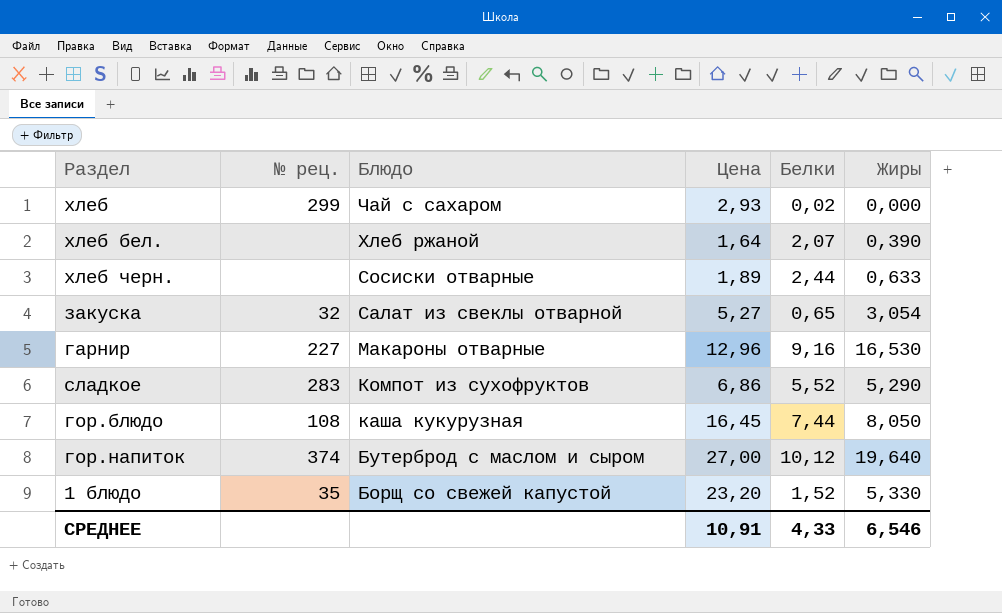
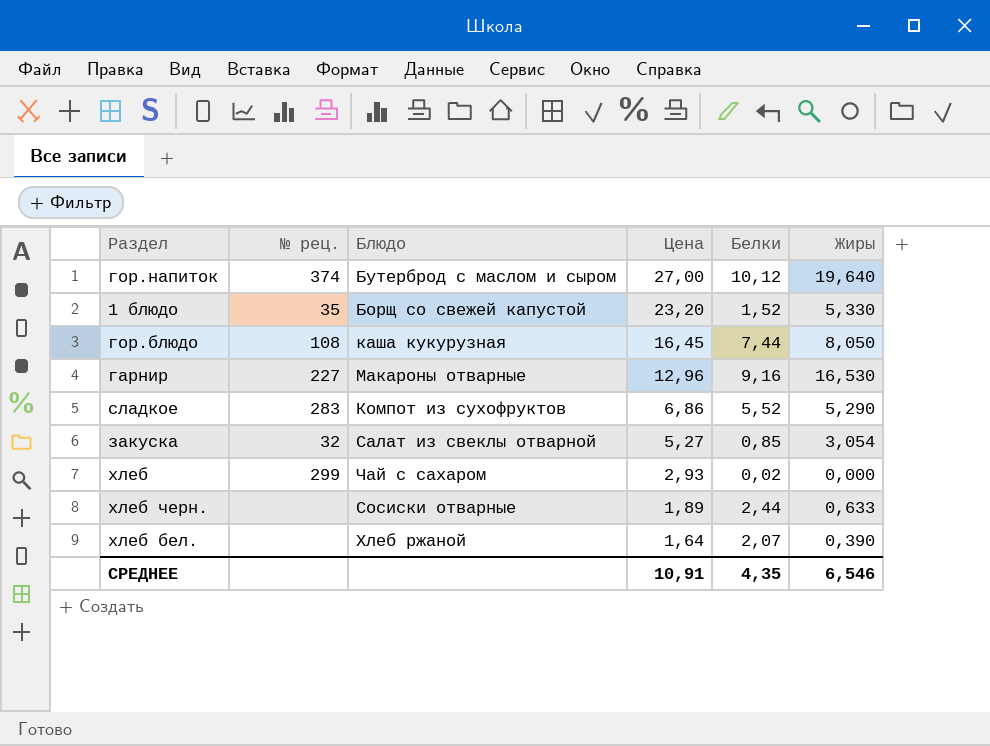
row order: Блюдо descending -> Цена descending
закуска | Белки: 0,65 -> 0,85
СРЕДНЕЕ | Белки: 4,33 -> 4,35

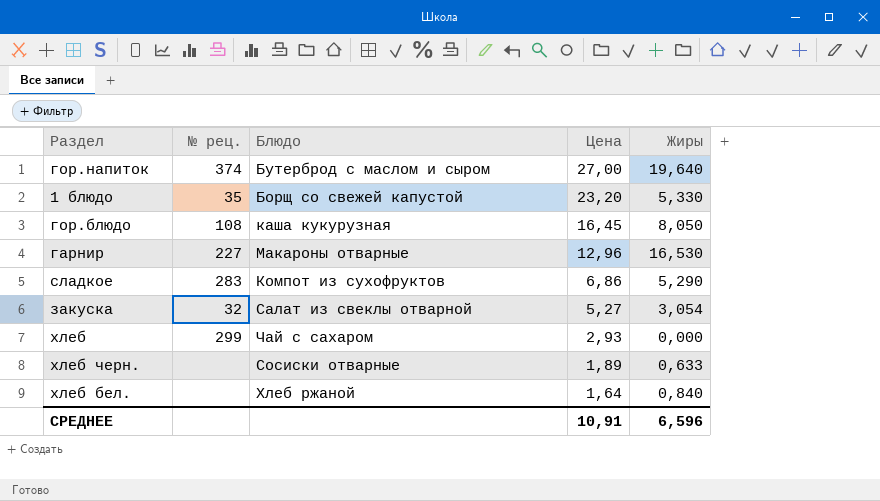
column Белки | position: 5 -> none
хлеб бел. | Жиры: 0,390 -> 0,840
СРЕДНЕЕ | Жиры: 6,546 -> 6,596

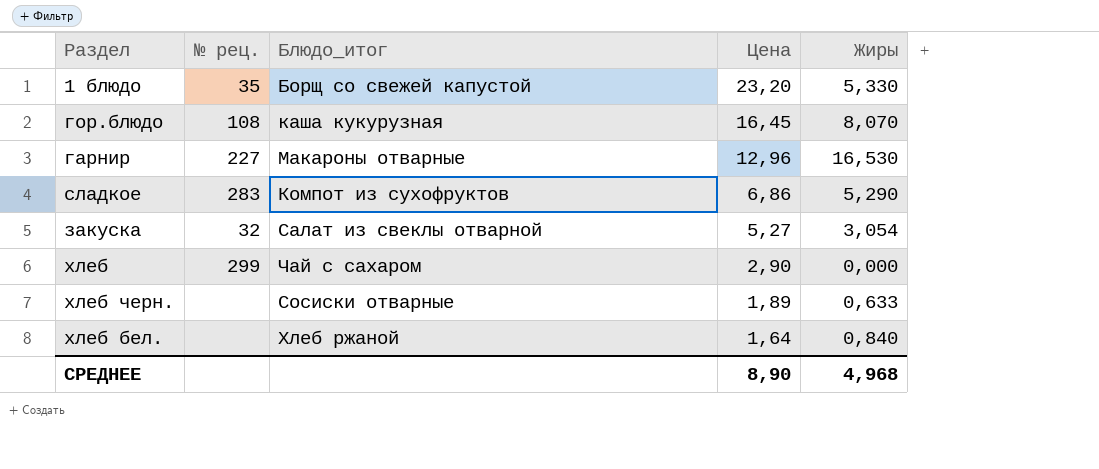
column name: Блюдо -> Блюдо_итог
row гор.напиток: 374 | Бутерброд с маслом и сыром | 27,00 | 19,640 -> none
гор.блюдо | Жиры: 8,050 -> 8,070
хлеб | Цена: 2,93 -> 2,90
СРЕДНЕЕ | Цена: 10,91 -> 8,90
СРЕДНЕЕ | Жиры: 6,596 -> 4,968

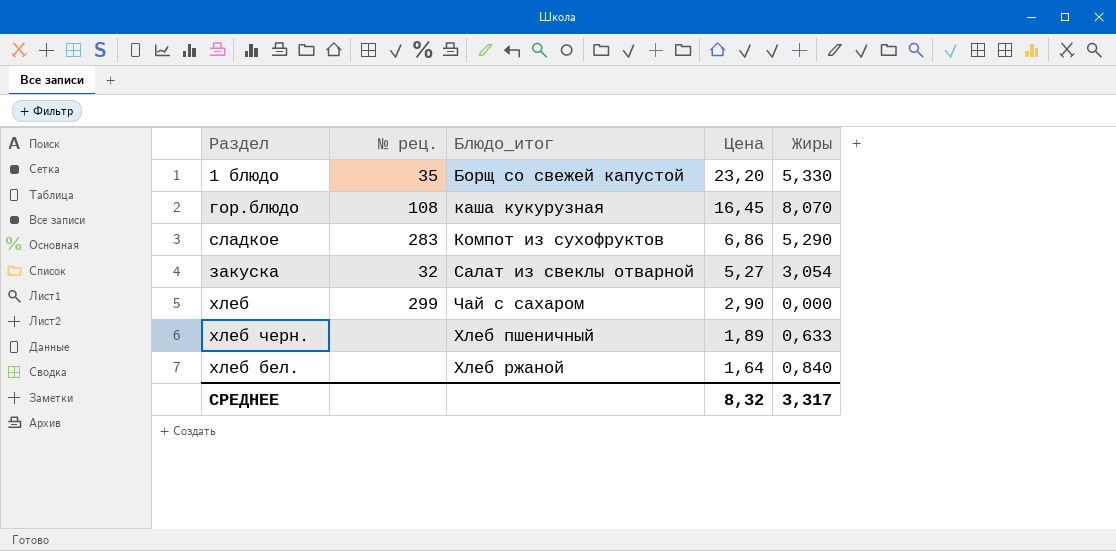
row гарнир: 227 | Макароны отварные | 12,96 | 16,530 -> none
хлеб черн. | Блюдо_итог: Сосиски отварные -> Хлеб пшеничный
СРЕДНЕЕ | Цена: 8,90 -> 8,32
СРЕДНЕЕ | Жиры: 4,968 -> 3,317

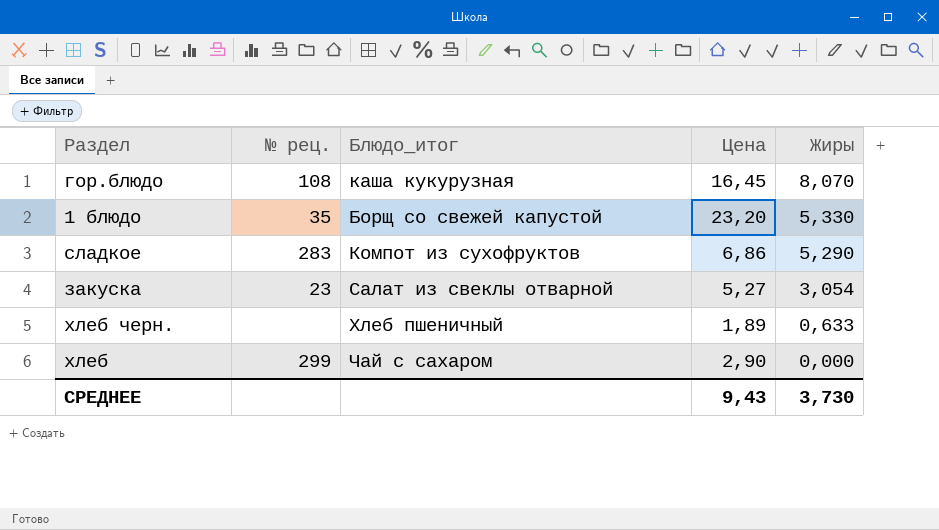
row order: Цена descending -> Жиры descending
row хлеб бел.: none | Хлеб ржаной | 1,64 | 0,840 -> none
закуска | № рец.: 32 -> 23
СРЕДНЕЕ | Цена: 8,32 -> 9,43
СРЕДНЕЕ | Жиры: 3,317 -> 3,730

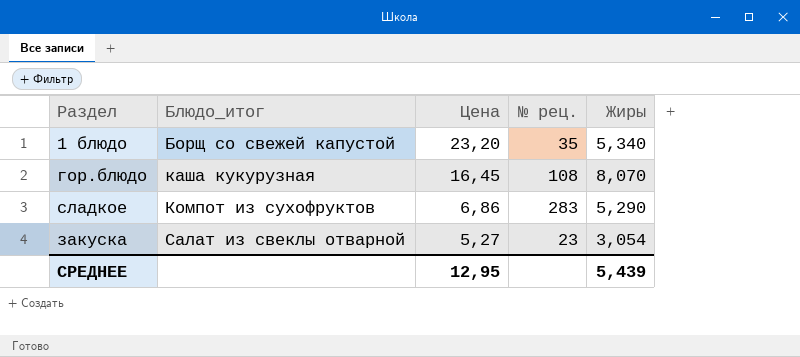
row order: Жиры descending -> Блюдо_итог ascending
column № рец. | position: 2 -> 4
row хлеб черн.: none | Хлеб пшеничный | 1,89 | 0,633 -> none
row хлеб: 299 | Чай с сахаром | 2,90 | 0,000 -> none
1 блюдо | Жиры: 5,330 -> 5,340
СРЕДНЕЕ | Цена: 9,43 -> 12,95
СРЕДНЕЕ | Жиры: 3,730 -> 5,439

